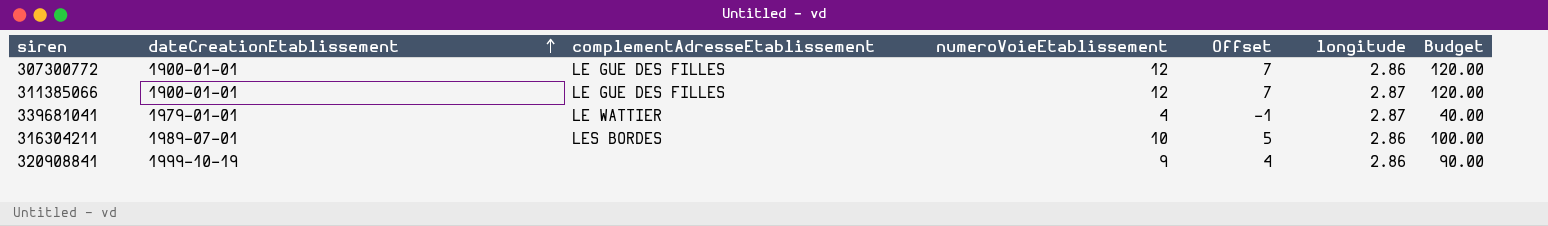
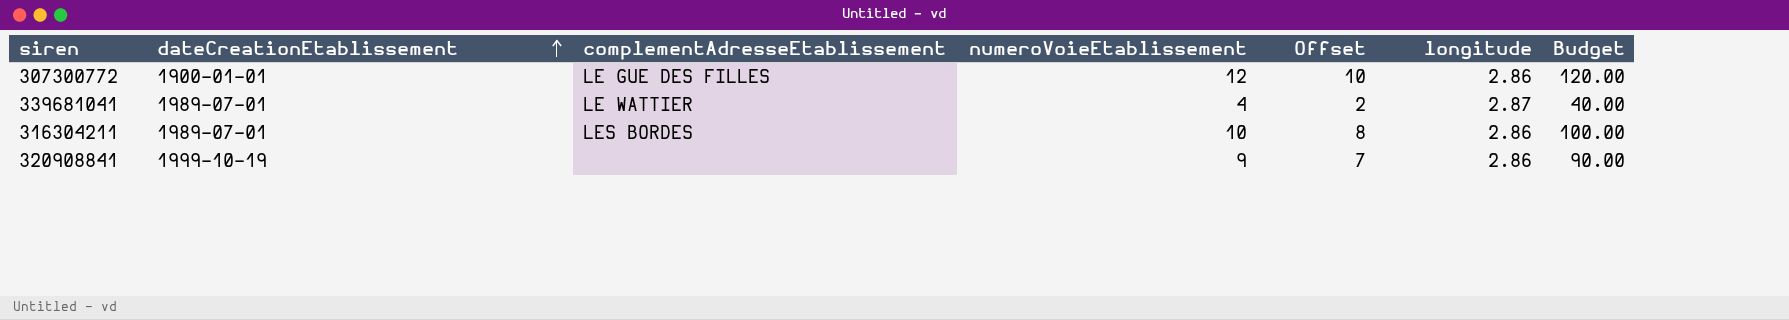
column Offset | formula: [numeroVoieEtablissement] - 5 -> [numeroVoieEtablissement] - 2
row 311385066: 1900-01-01 | LE GUE DES FILLES | 12 | 7 | 2.87 | 120.00 -> none
339681041 | dateCreationEtablissement: 1979-01-01 -> 1989-07-01

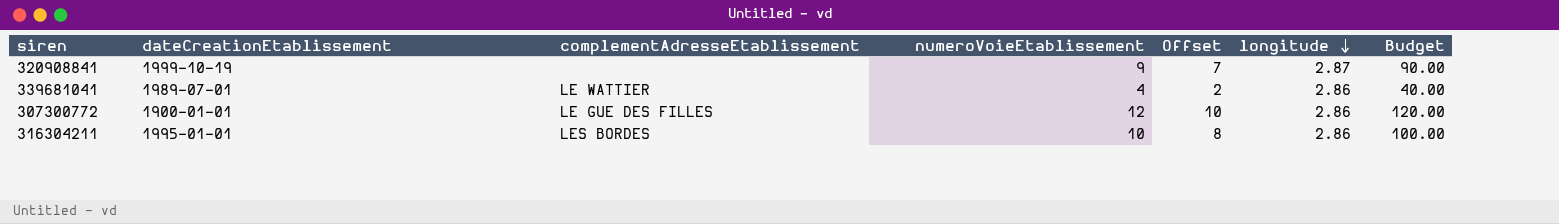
row order: dateCreationEtablissement ascending -> longitude descending
320908841 | longitude: 2.86 -> 2.87
339681041 | longitude: 2.87 -> 2.86
316304211 | dateCreationEtablissement: 1989-07-01 -> 1995-01-01

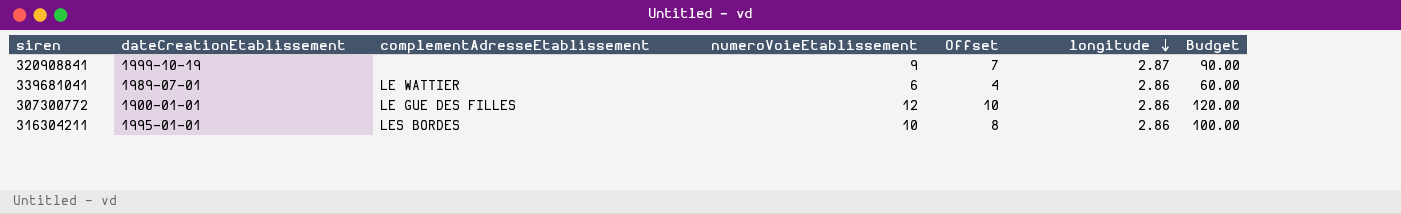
339681041 | numeroVoieEtablissement: 4 -> 6
339681041 | Offset: 2 -> 4
339681041 | Budget: 40.00 -> 60.00

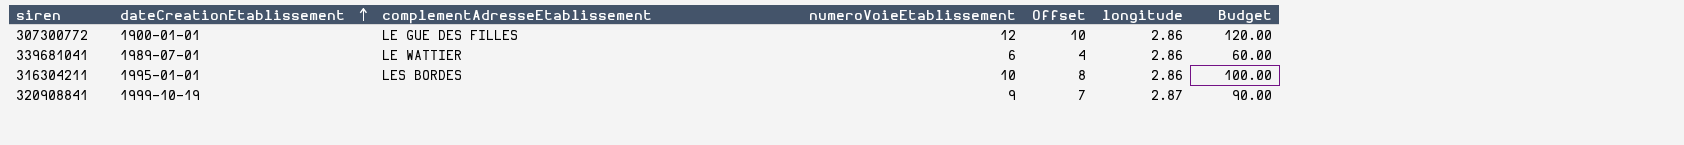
row order: longitude descending -> dateCreationEtablissement ascending

